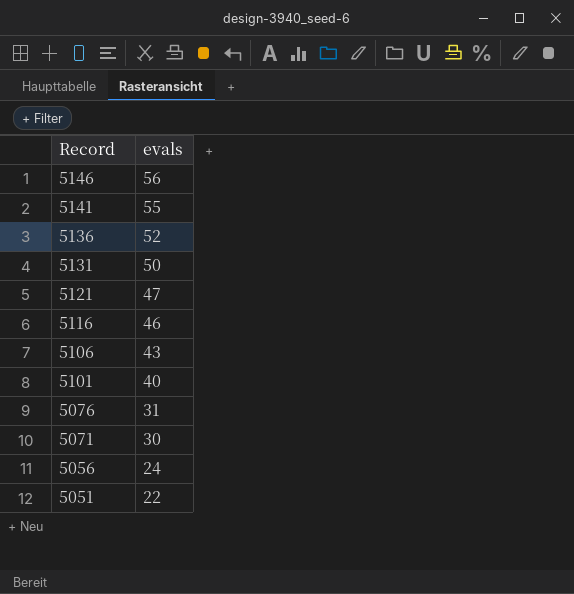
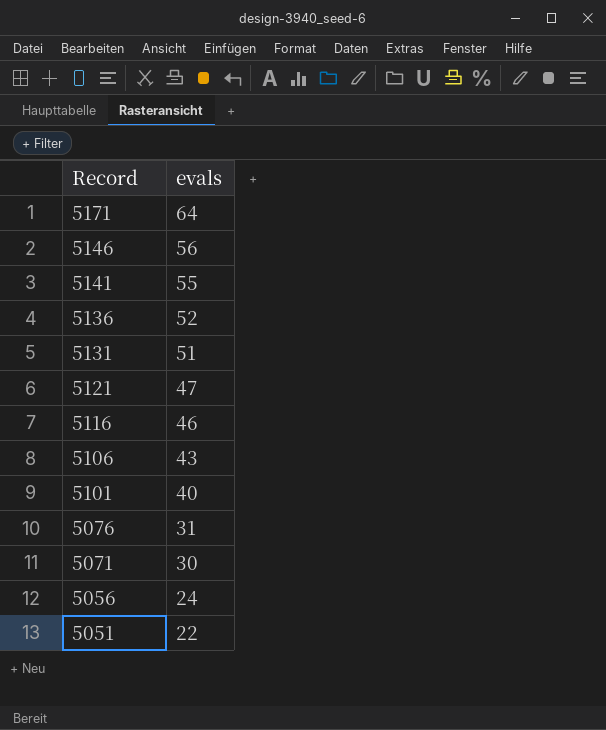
row 5171: none -> 64
5131 | evals: 50 -> 51

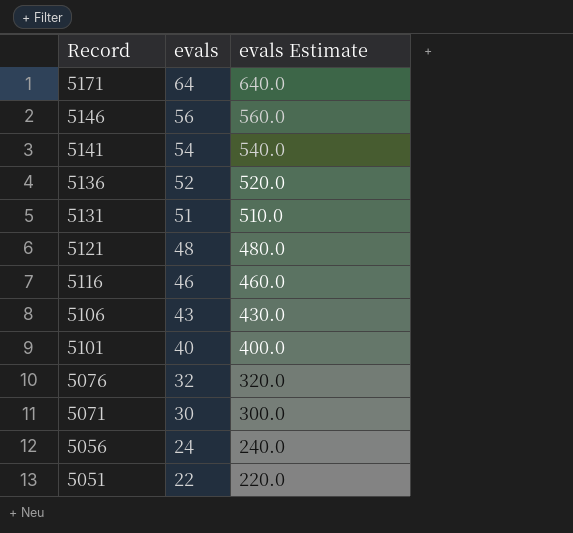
column evals Estimate | formula: none -> [evals] * 10
5141 | evals: 55 -> 54
5121 | evals: 47 -> 48
5076 | evals: 31 -> 32

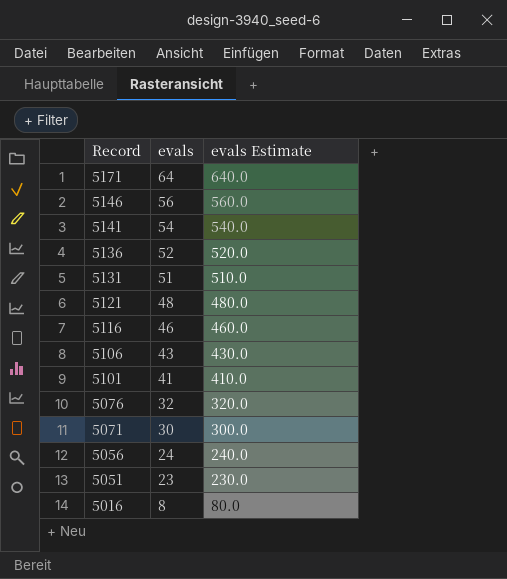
5101 | evals: 40 -> 41
5101 | evals Estimate: 400.0 -> 410.0
5051 | evals: 22 -> 23
5051 | evals Estimate: 220.0 -> 230.0
row 5016: none -> 8 | 80.0

